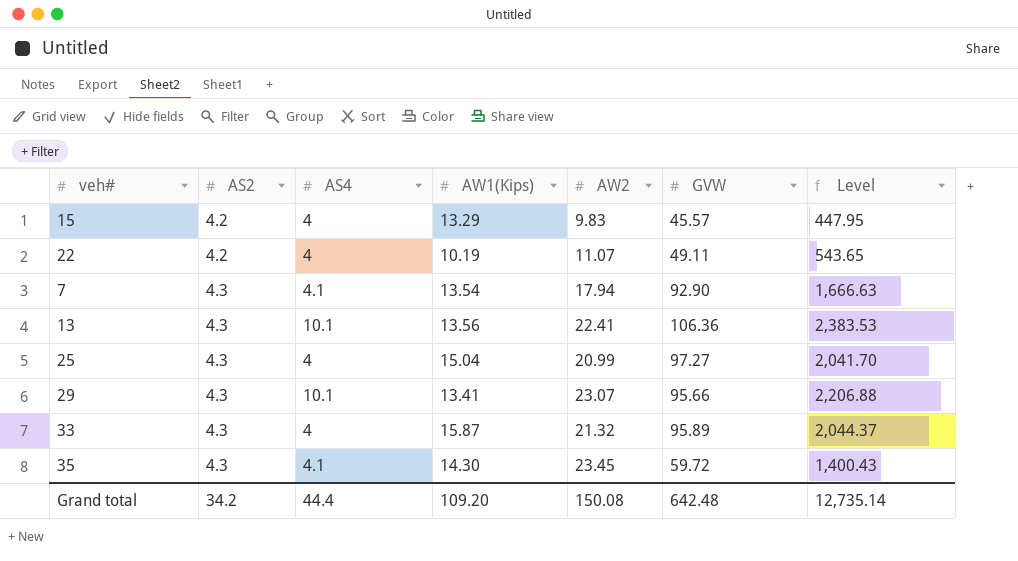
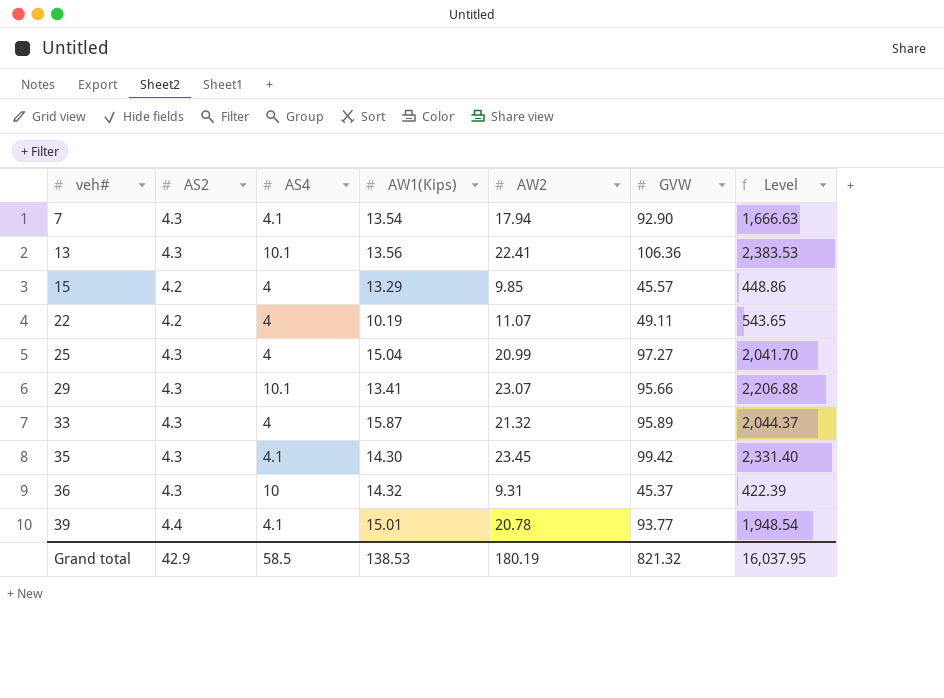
row order: AS2 ascending -> veh# ascending
15 | AW2: 9.83 -> 9.85
15 | Level: 447.95 -> 448.86
35 | GVW: 59.72 -> 99.42
35 | Level: 1,400.43 -> 2,331.40
row 36: none -> 4.3 | 10 | 14.32 | 9.31 | 45.37 | 422.39
row 39: none -> 4.4 | 4.1 | 15.01 | 20.78 | 93.77 | 1,948.54
Grand total | AS2: 34.2 -> 42.9
Grand total | AS4: 44.4 -> 58.5
Grand total | AW1(Kips): 109.20 -> 138.53
Grand total | AW2: 150.08 -> 180.19
Grand total | GVW: 642.48 -> 821.32
Grand total | Level: 12,735.14 -> 16,037.95

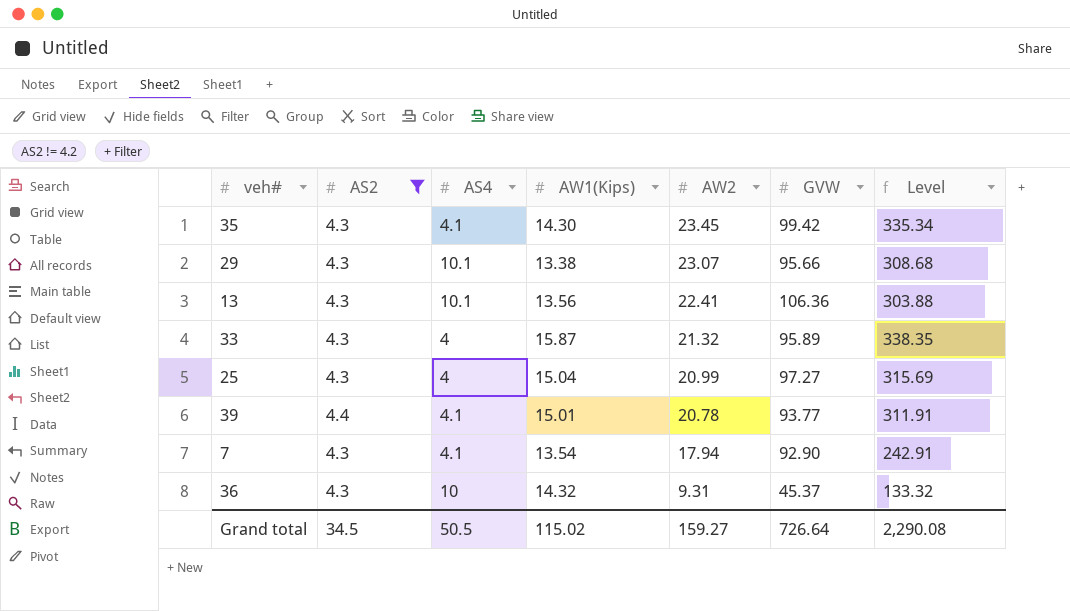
filter: none -> AS2 != 4.2
row order: veh# ascending -> AW2 descending
column Level | formula: [AW2] * [GVW] -> [AW1(Kips)] * [AW2]
29 | AW1(Kips): 13.41 -> 13.38
Grand total | AS2: 42.9 -> 34.5
Grand total | AS4: 58.5 -> 50.5
Grand total | AW1(Kips): 138.53 -> 115.02
Grand total | AW2: 180.19 -> 159.27
Grand total | GVW: 821.32 -> 726.64
Grand total | Level: 16,037.95 -> 2,290.08

